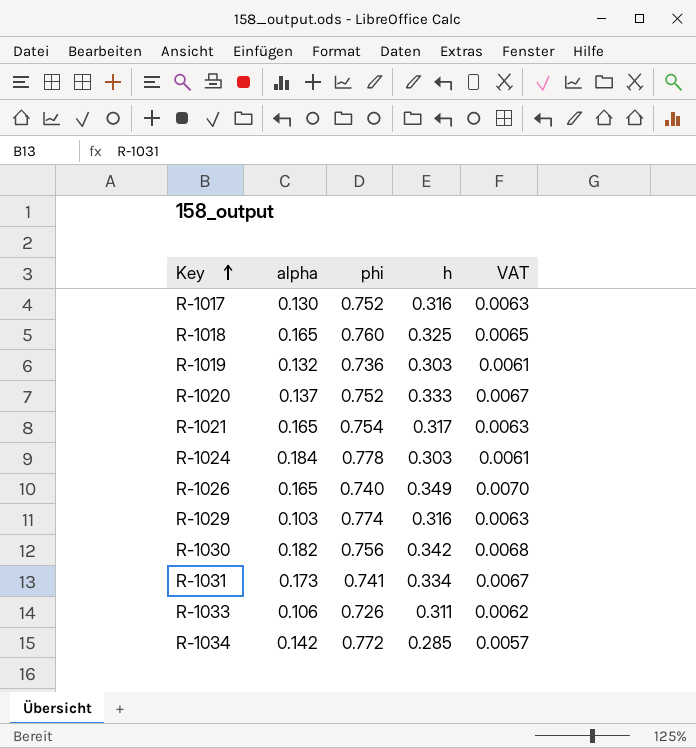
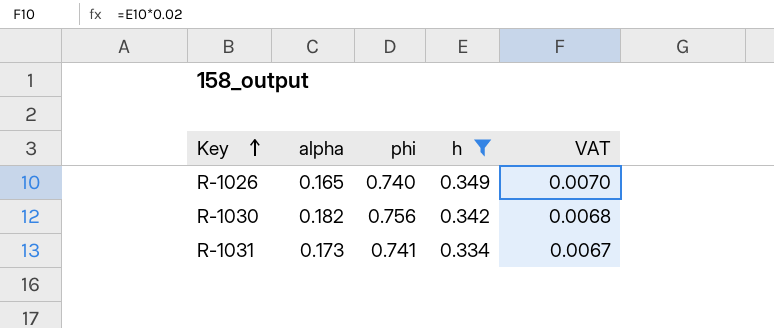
filter: none -> h >= 0.334

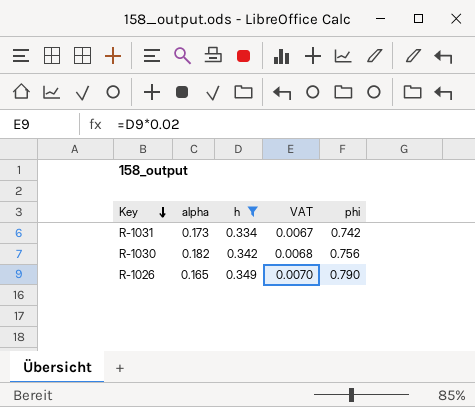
row order: Key ascending -> Key descending
column phi | position: 3 -> 5
R-1031 | phi: 0.741 -> 0.742
R-1026 | phi: 0.740 -> 0.790

